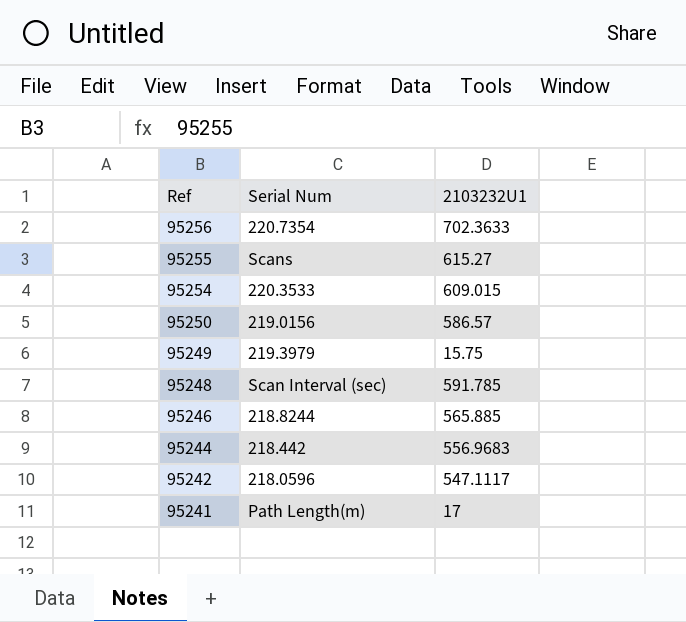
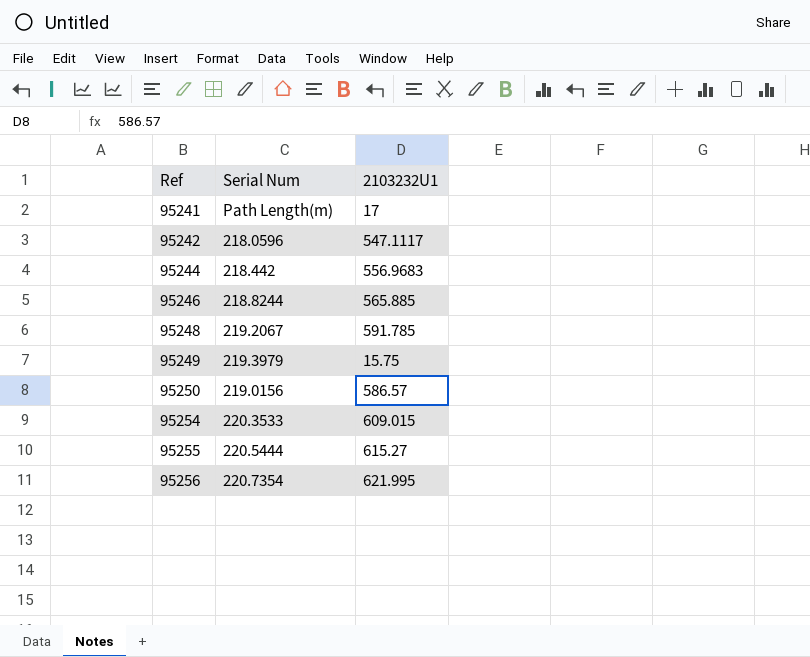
row order: Ref descending -> Ref ascending
95248 | Serial Num: Scan Interval (sec) -> 219.2067
95255 | Serial Num: Scans -> 220.5444
95256 | 2103232U1: 702.3633 -> 621.995

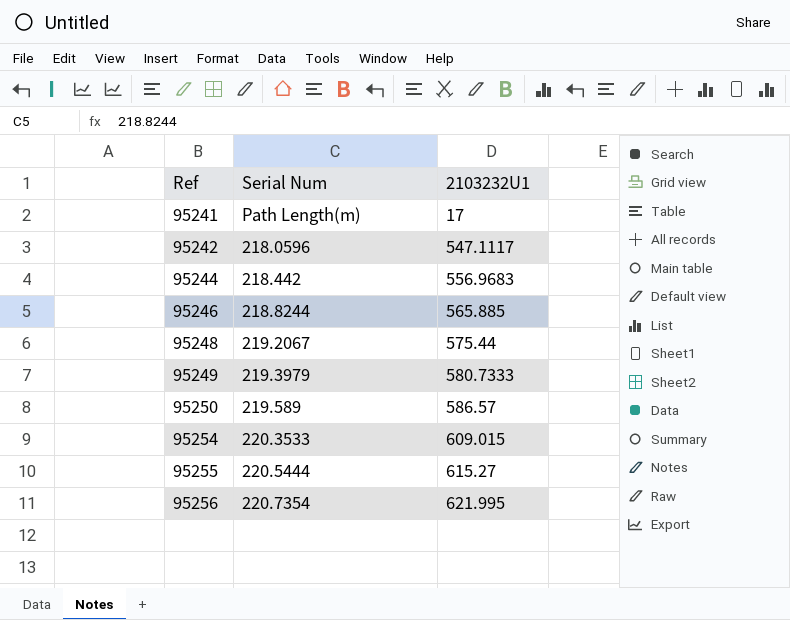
95248 | 2103232U1: 591.785 -> 575.44
95249 | 2103232U1: 15.75 -> 580.7333
95250 | Serial Num: 219.0156 -> 219.589

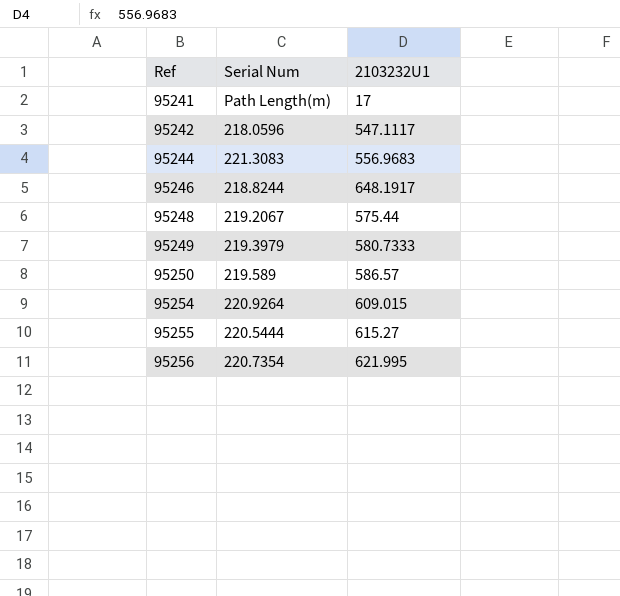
95244 | Serial Num: 218.442 -> 221.3083
95246 | 2103232U1: 565.885 -> 648.1917
95254 | Serial Num: 220.3533 -> 220.9264

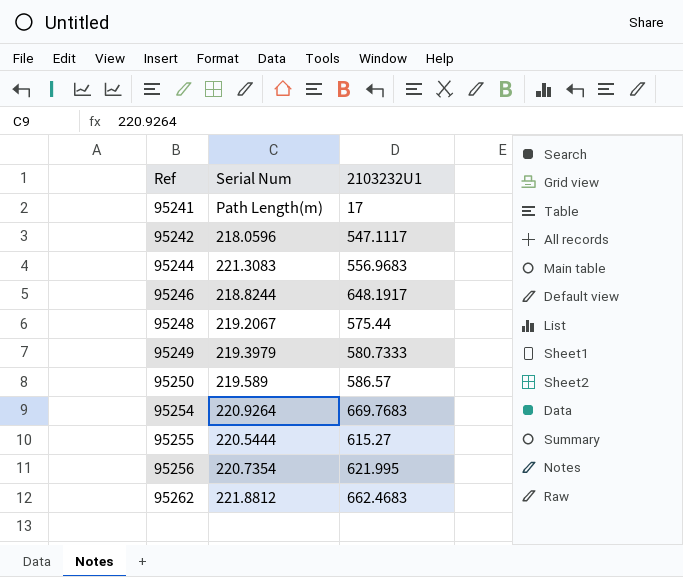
95254 | 2103232U1: 609.015 -> 669.7683
row 95262: none -> 221.8812 | 662.4683

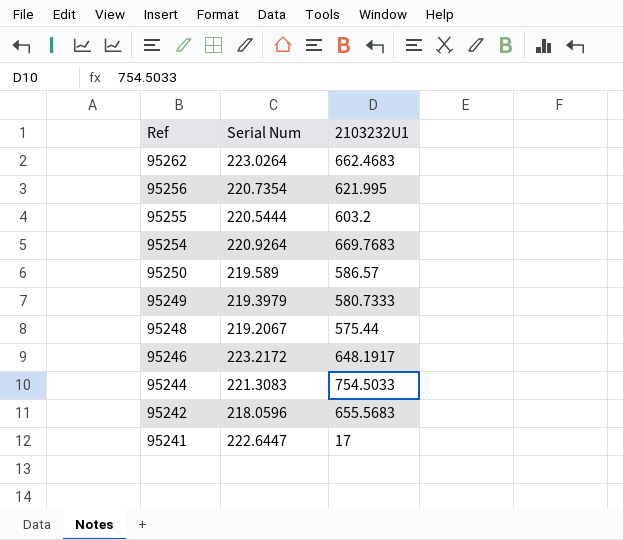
row order: Ref ascending -> Ref descending
95262 | Serial Num: 221.8812 -> 223.0264
95255 | 2103232U1: 615.27 -> 603.2
95246 | Serial Num: 218.8244 -> 223.2172
95244 | 2103232U1: 556.9683 -> 754.5033
95242 | 2103232U1: 547.1117 -> 655.5683
95241 | Serial Num: Path Length(m) -> 222.6447

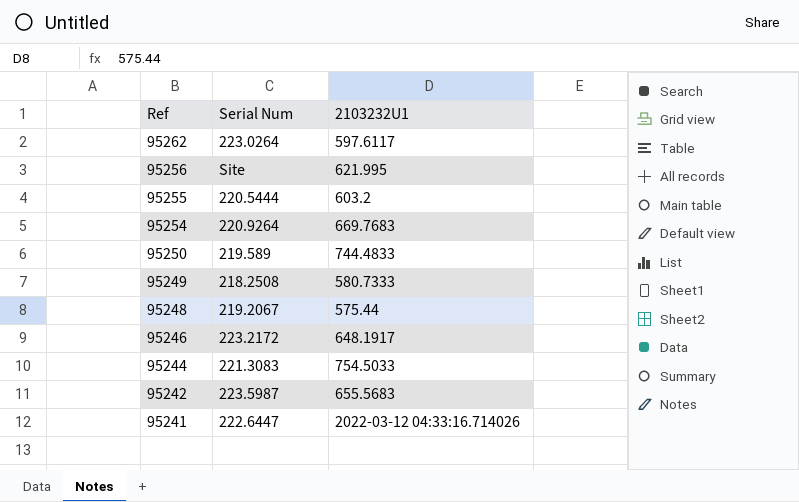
95262 | 2103232U1: 662.4683 -> 597.6117
95256 | Serial Num: 220.7354 -> Site
95250 | 2103232U1: 586.57 -> 744.4833
95249 | Serial Num: 219.3979 -> 218.2508
95242 | Serial Num: 218.0596 -> 223.5987
95241 | 2103232U1: 17 -> 2022-03-12 04:33:16.714026

